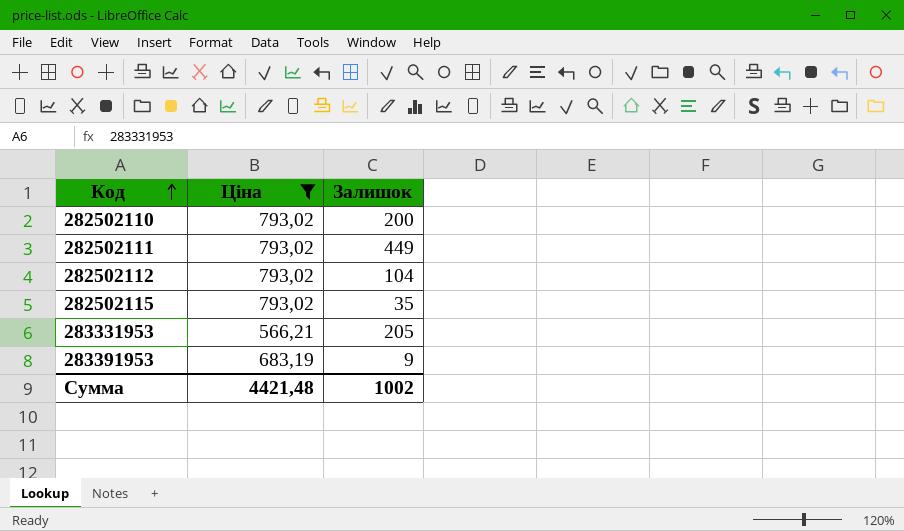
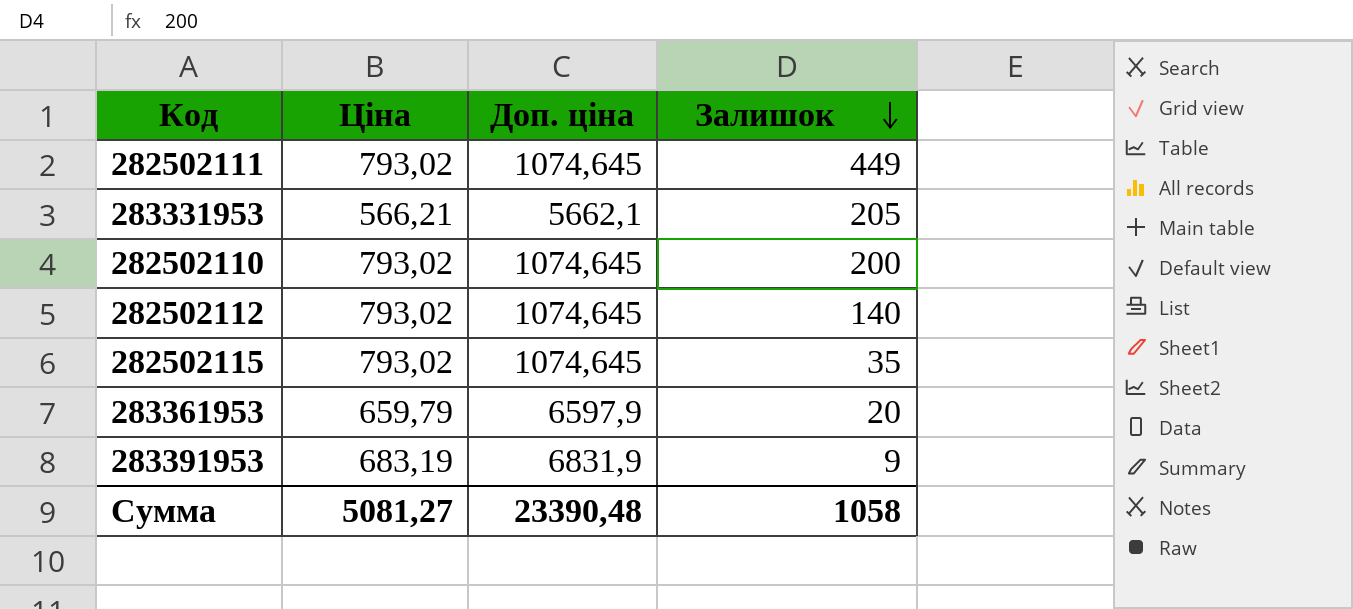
filter: Ціна != 659,79 -> none
row order: Код ascending -> Залишок descending
column Доп. ціна | position: none -> 3
282502112 | Залишок: 104 -> 140
Сумма | Ціна: 4421,48 -> 5081,27
Сумма | Залишок: 1002 -> 1058

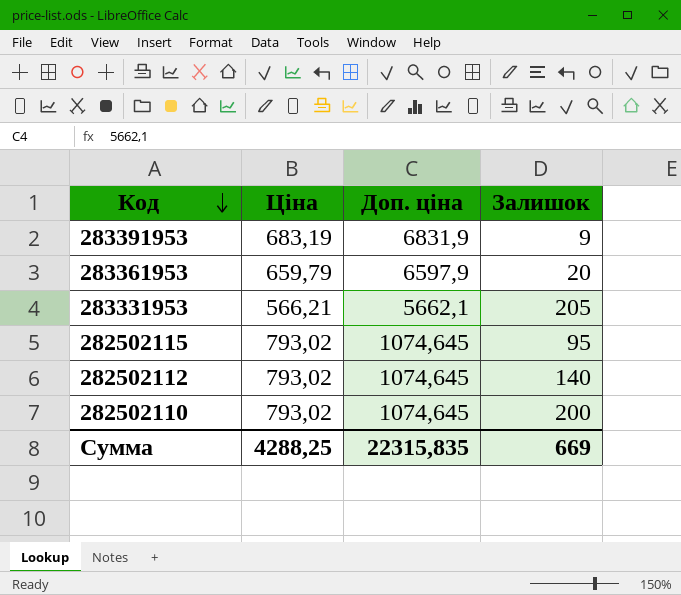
row order: Залишок descending -> Код descending
row 282502111: 793,02 | 1074,645 | 449 -> none
282502115 | Залишок: 35 -> 95
Сумма | Ціна: 5081,27 -> 4288,25
Сумма | Доп. ціна: 23390,48 -> 22315,835
Сумма | Залишок: 1058 -> 669

